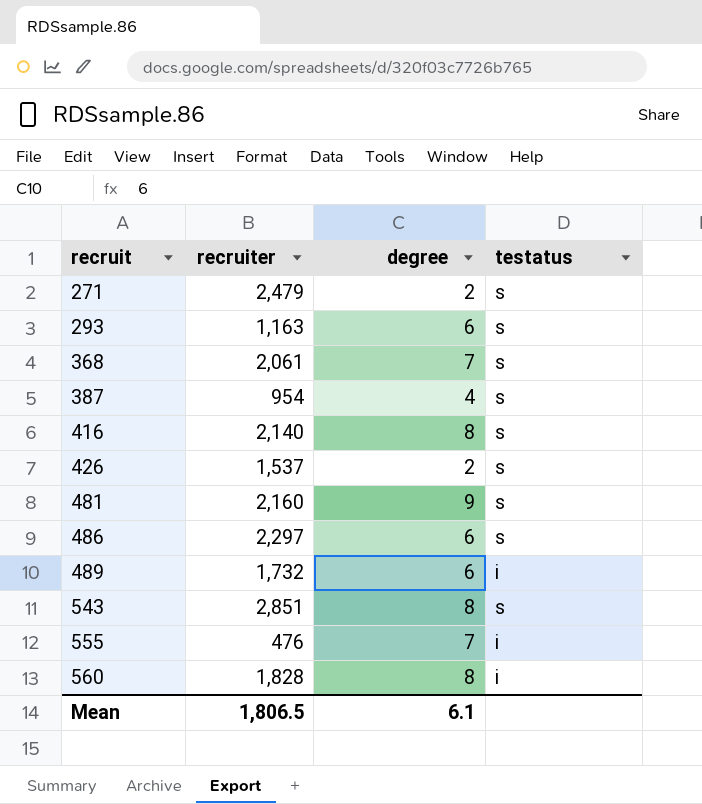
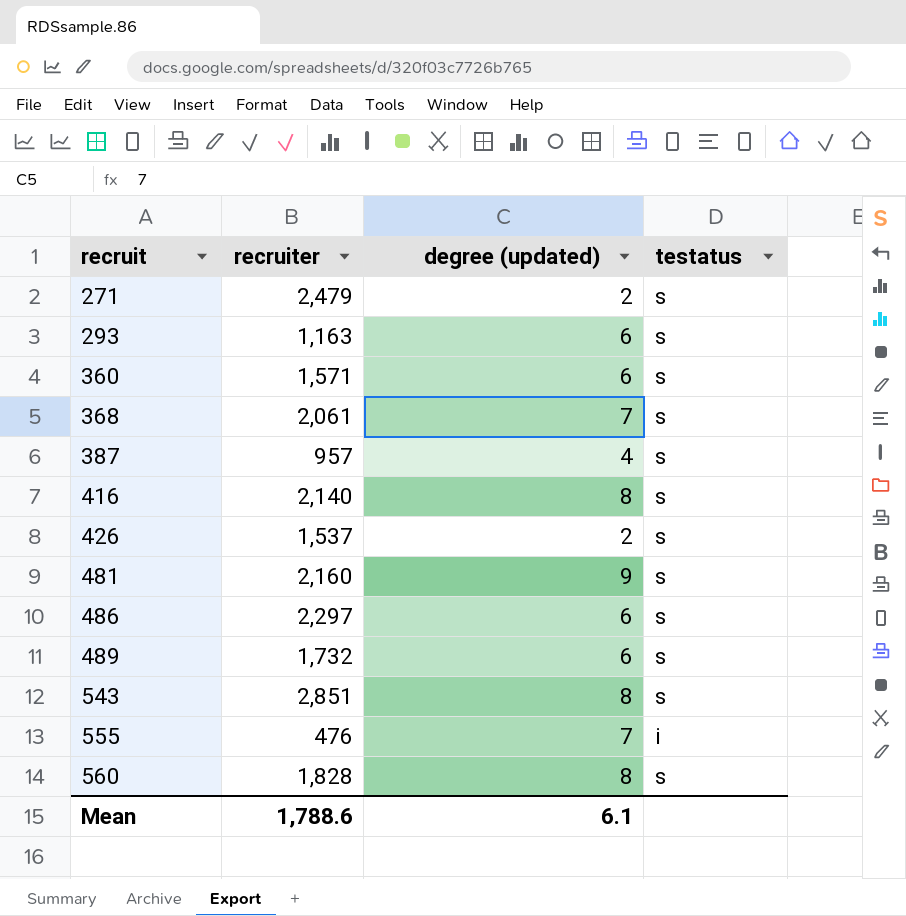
column name: degree -> degree (updated)
row 360: none -> 1,571 | 6 | s
387 | recruiter: 954 -> 957
489 | testatus: i -> s
560 | testatus: i -> s
Mean | recruiter: 1,806.5 -> 1,788.6

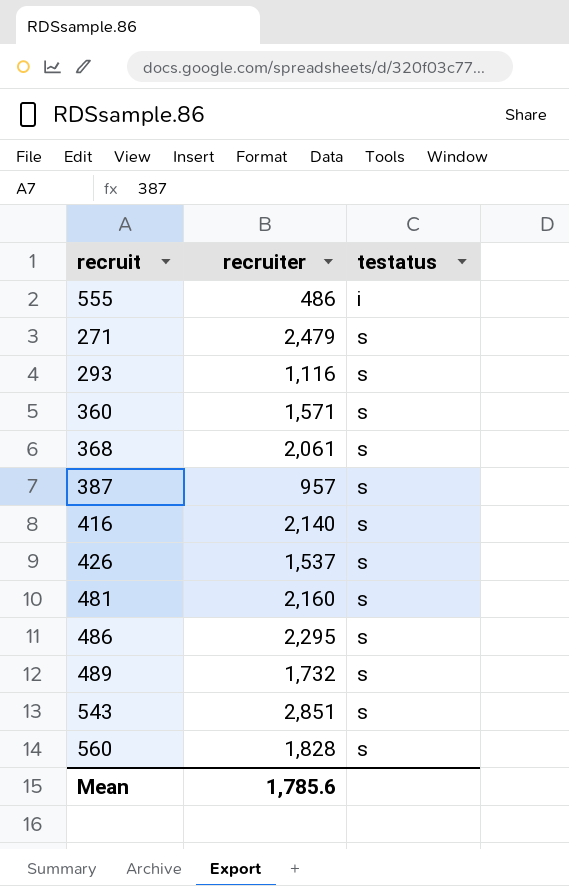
row order: recruit ascending -> testatus ascending
column degree (updated) | position: 3 -> none
555 | recruiter: 476 -> 486
293 | recruiter: 1,163 -> 1,116
486 | recruiter: 2,297 -> 2,295
Mean | recruiter: 1,788.6 -> 1,785.6

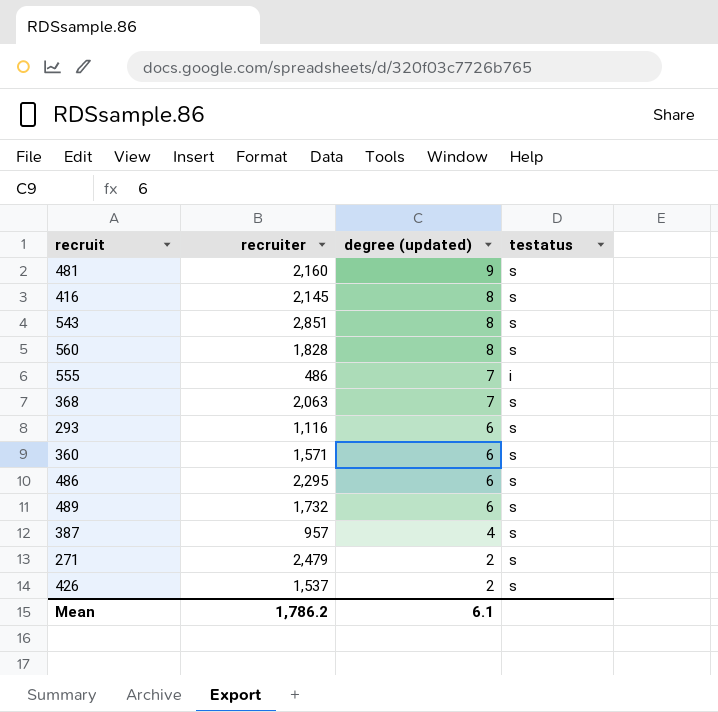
row order: testatus ascending -> degree (updated) descending
column degree (updated) | position: none -> 3
416 | recruiter: 2,140 -> 2,145
368 | recruiter: 2,061 -> 2,063
Mean | recruiter: 1,785.6 -> 1,786.2

